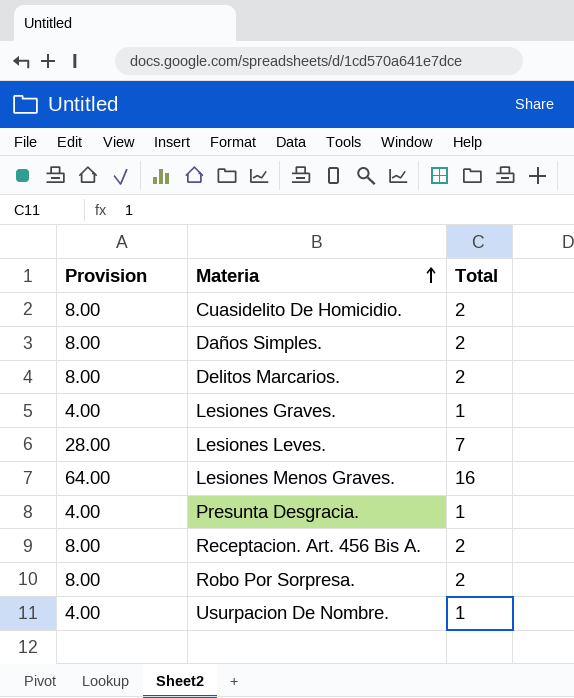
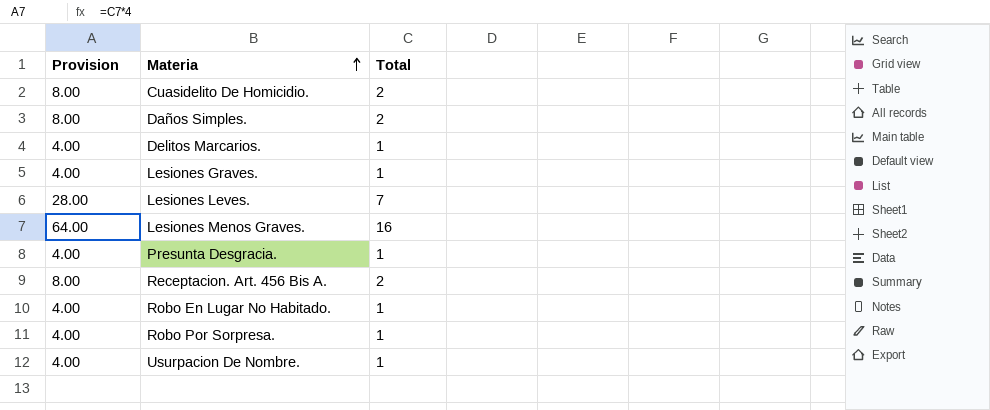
Delitos Marcarios. | Provision: 8.00 -> 4.00
Delitos Marcarios. | Total: 2 -> 1
row Robo En Lugar No Habitado.: none -> 4.00 | 1
Robo Por Sorpresa. | Provision: 8.00 -> 4.00
Robo Por Sorpresa. | Total: 2 -> 1

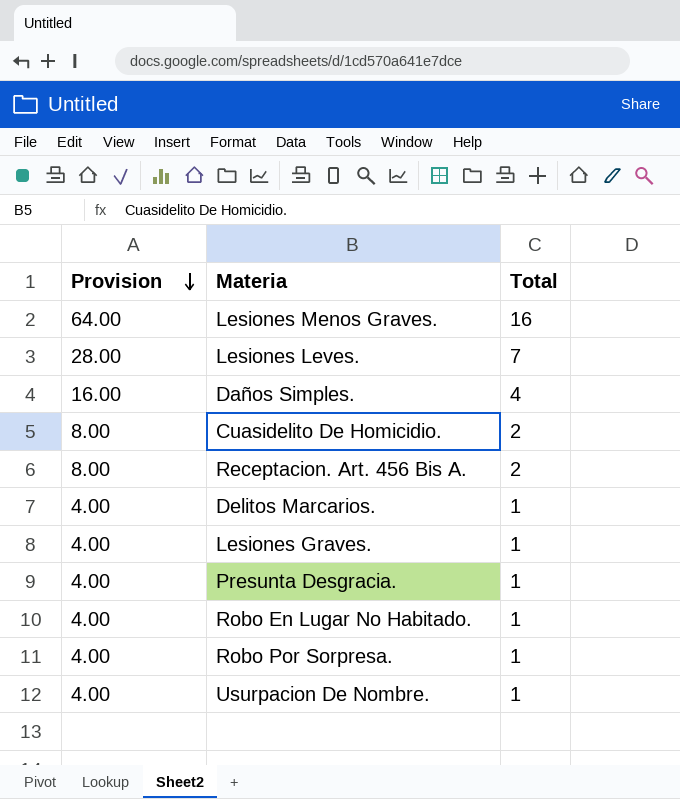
row order: Materia ascending -> Provision descending
Daños Simples. | Provision: 8.00 -> 16.00
Daños Simples. | Total: 2 -> 4

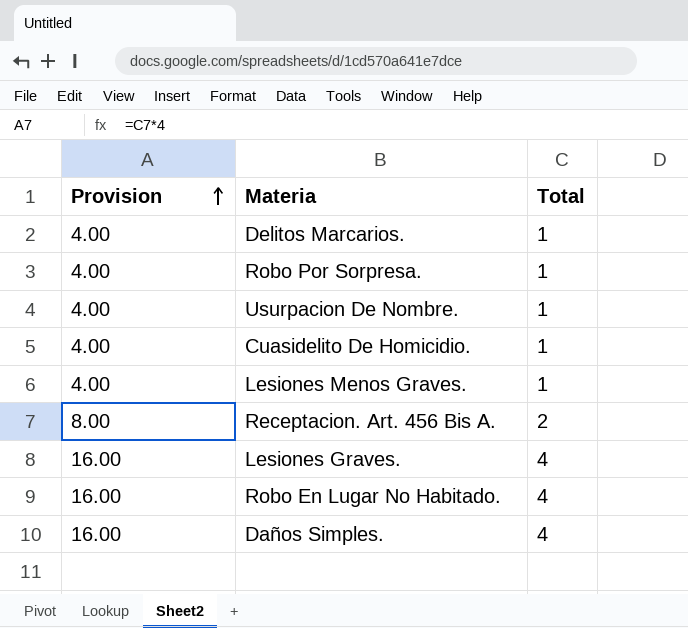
row order: Provision descending -> Provision ascending
row Lesiones Leves.: 28.00 | 7 -> none
row Presunta Desgracia.: 4.00 | 1 -> none
Cuasidelito De Homicidio. | Provision: 8.00 -> 4.00
Cuasidelito De Homicidio. | Total: 2 -> 1
Lesiones Menos Graves. | Provision: 64.00 -> 4.00
Lesiones Menos Graves. | Total: 16 -> 1
Lesiones Graves. | Provision: 4.00 -> 16.00
Lesiones Graves. | Total: 1 -> 4
Robo En Lugar No Habitado. | Provision: 4.00 -> 16.00
Robo En Lugar No Habitado. | Total: 1 -> 4

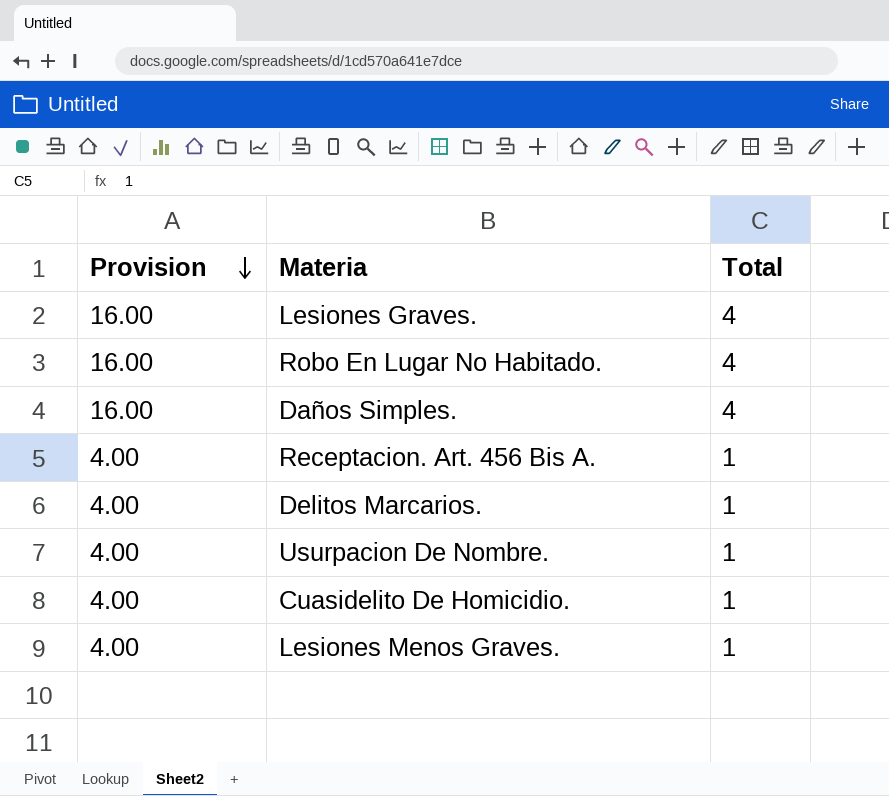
row order: Provision ascending -> Provision descending
row Robo Por Sorpresa.: 4.00 | 1 -> none
Receptacion. Art. 456 Bis A. | Provision: 8.00 -> 4.00
Receptacion. Art. 456 Bis A. | Total: 2 -> 1

